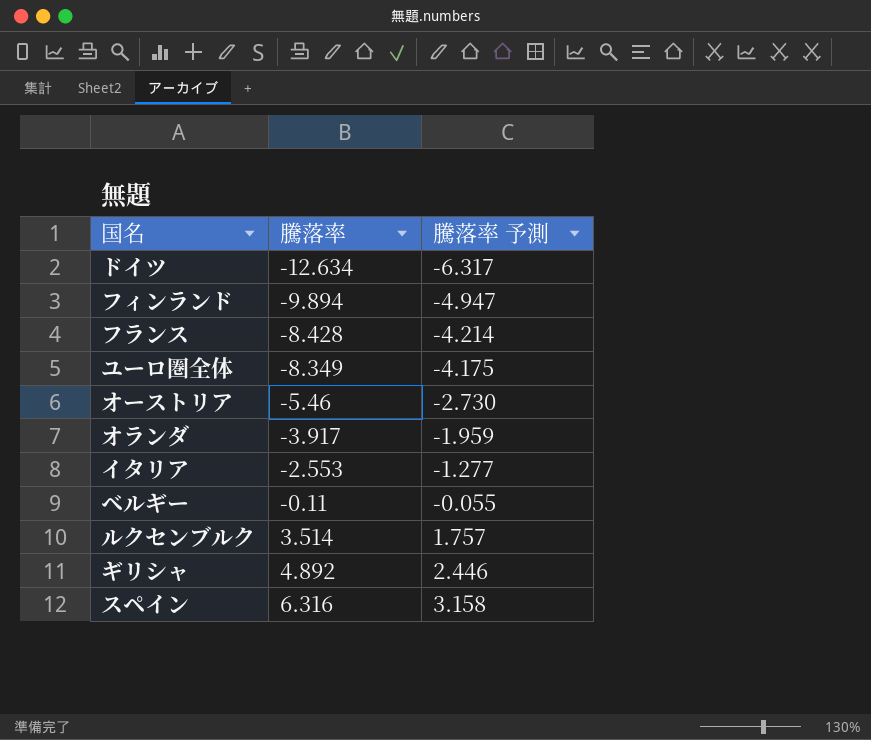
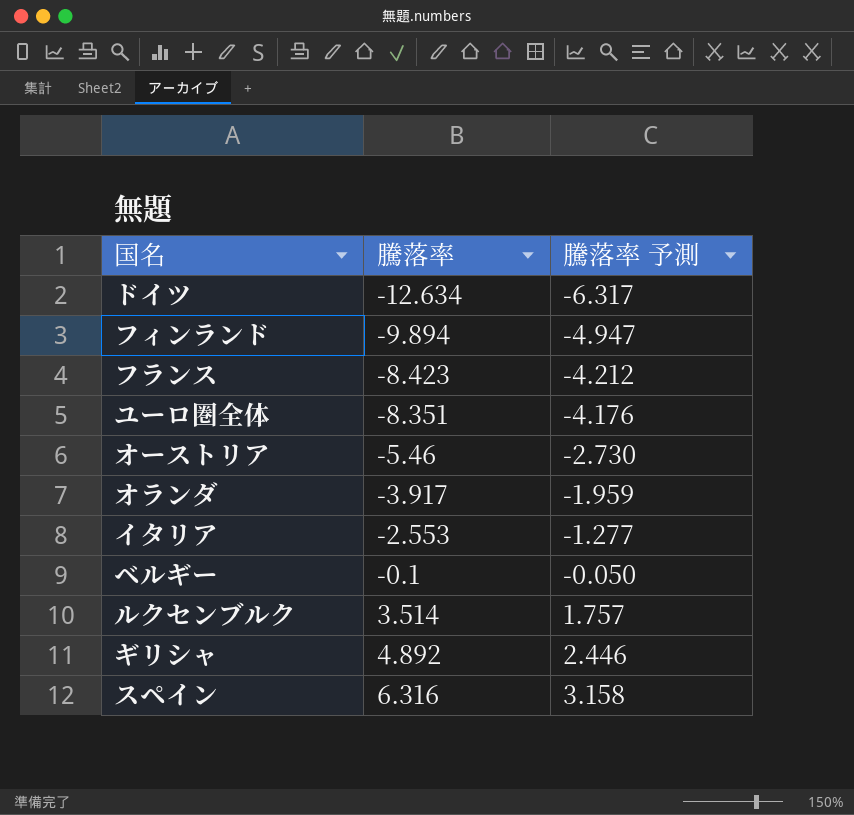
フランス | 騰落率: -8.428 -> -8.423
フランス | 騰落率 予測: -4.214 -> -4.212
ユーロ圏全体 | 騰落率: -8.349 -> -8.351
ユーロ圏全体 | 騰落率 予測: -4.175 -> -4.176
ベルギー | 騰落率: -0.11 -> -0.1
ベルギー | 騰落率 予測: -0.055 -> -0.050

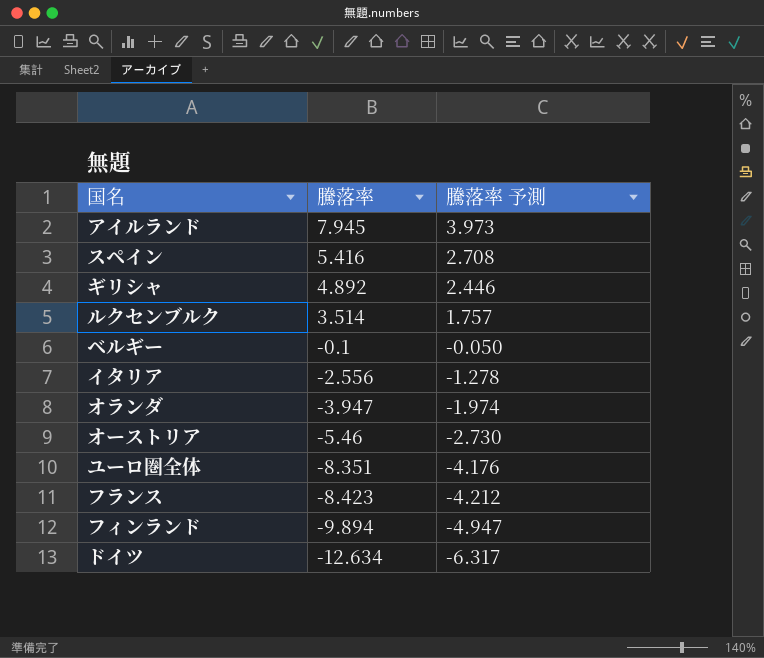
row order: 騰落率 ascending -> 騰落率 descending
row アイルランド: none -> 7.945 | 3.973
スペイン | 騰落率: 6.316 -> 5.416
スペイン | 騰落率 予測: 3.158 -> 2.708
イタリア | 騰落率: -2.553 -> -2.556
イタリア | 騰落率 予測: -1.277 -> -1.278
オランダ | 騰落率: -3.917 -> -3.947
オランダ | 騰落率 予測: -1.959 -> -1.974

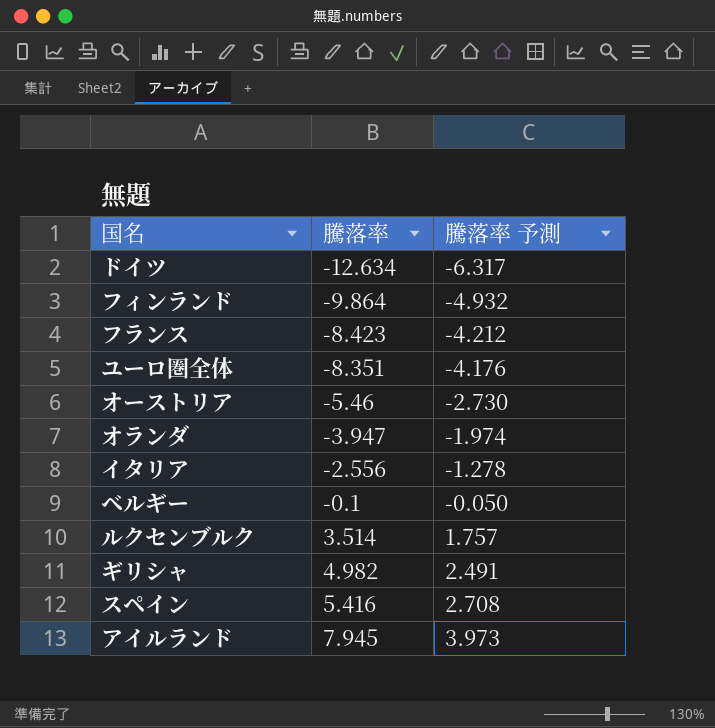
row order: 騰落率 descending -> 騰落率 ascending
フィンランド | 騰落率: -9.894 -> -9.864
フィンランド | 騰落率 予測: -4.947 -> -4.932
ギリシャ | 騰落率: 4.892 -> 4.982
ギリシャ | 騰落率 予測: 2.446 -> 2.491

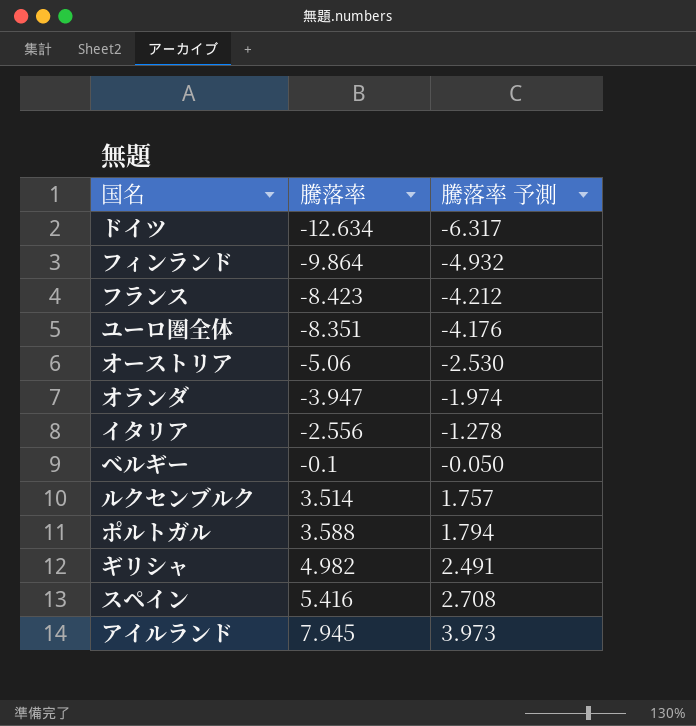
オーストリア | 騰落率: -5.46 -> -5.06
オーストリア | 騰落率 予測: -2.730 -> -2.530
row ポルトガル: none -> 3.588 | 1.794

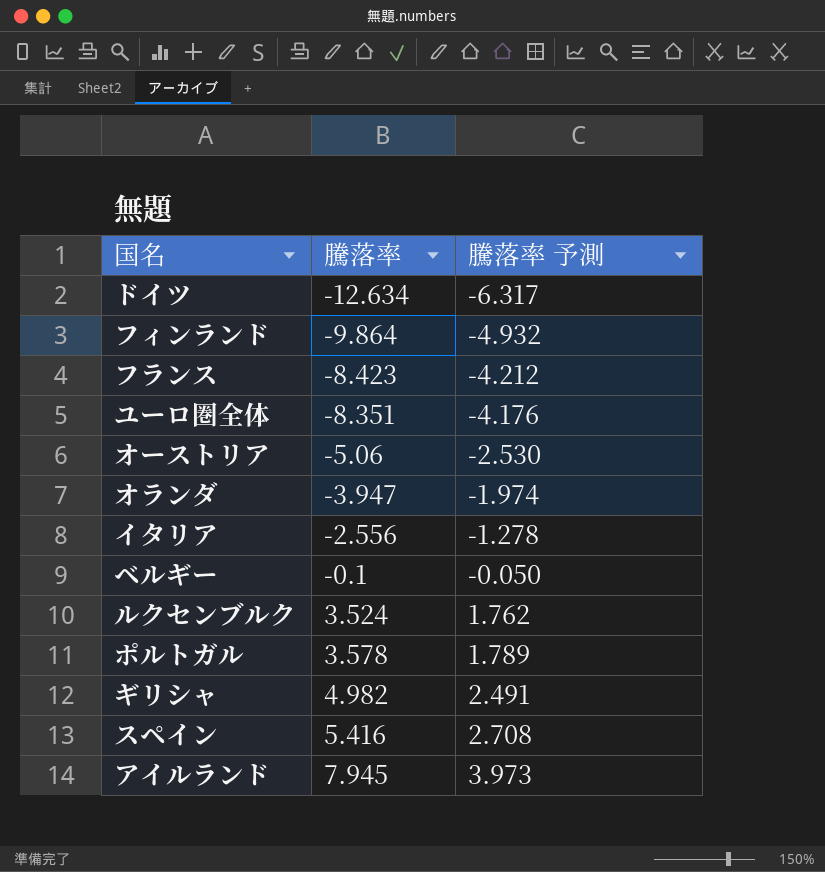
ルクセンブルク | 騰落率: 3.514 -> 3.524
ルクセンブルク | 騰落率 予測: 1.757 -> 1.762
ポルトガル | 騰落率: 3.588 -> 3.578
ポルトガル | 騰落率 予測: 1.794 -> 1.789

